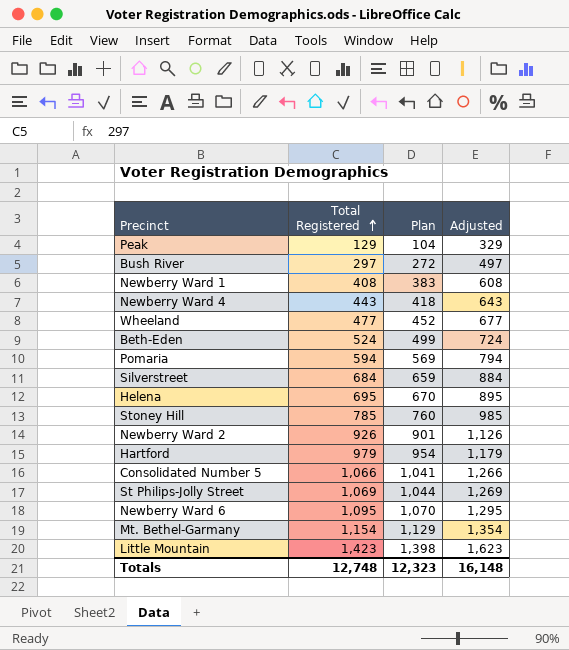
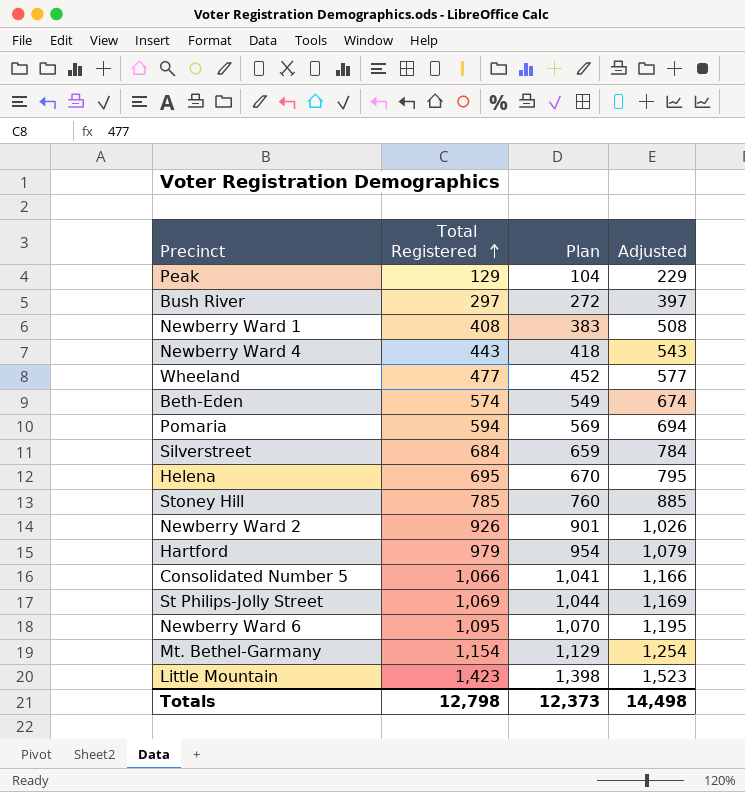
column Adjusted | formula: [Total Registered] + 200 -> [Total Registered] + 100
Beth-Eden | Total Registered: 524 -> 574
Beth-Eden | Plan: 499 -> 549
Totals | Total Registered: 12,748 -> 12,798
Totals | Plan: 12,323 -> 12,373
Totals | Adjusted: 16,148 -> 14,498

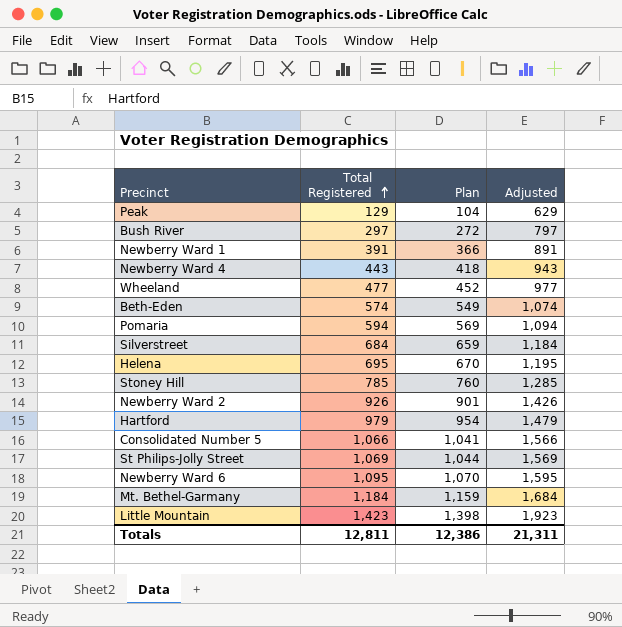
column Adjusted | formula: [Total Registered] + 100 -> [Total Registered] + 500
Newberry Ward 1 | Total Registered: 408 -> 391
Newberry Ward 1 | Plan: 383 -> 366
Mt. Bethel-Garmany | Total Registered: 1,154 -> 1,184
Mt. Bethel-Garmany | Plan: 1,129 -> 1,159
Totals | Total Registered: 12,798 -> 12,811
Totals | Plan: 12,373 -> 12,386
Totals | Adjusted: 14,498 -> 21,311

